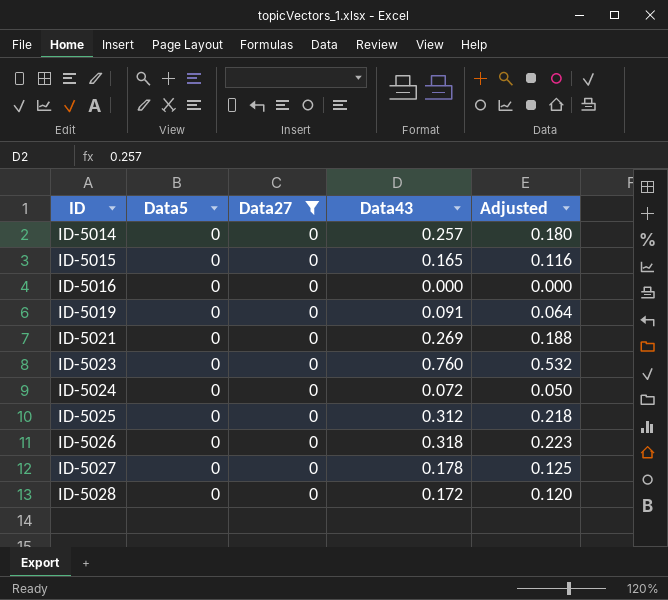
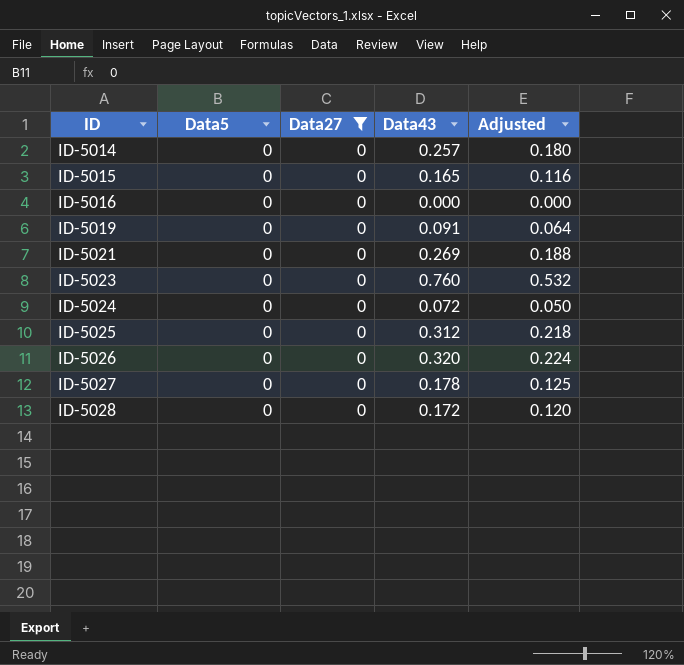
ID-5026 | Data43: 0.318 -> 0.320
ID-5026 | Adjusted: 0.223 -> 0.224

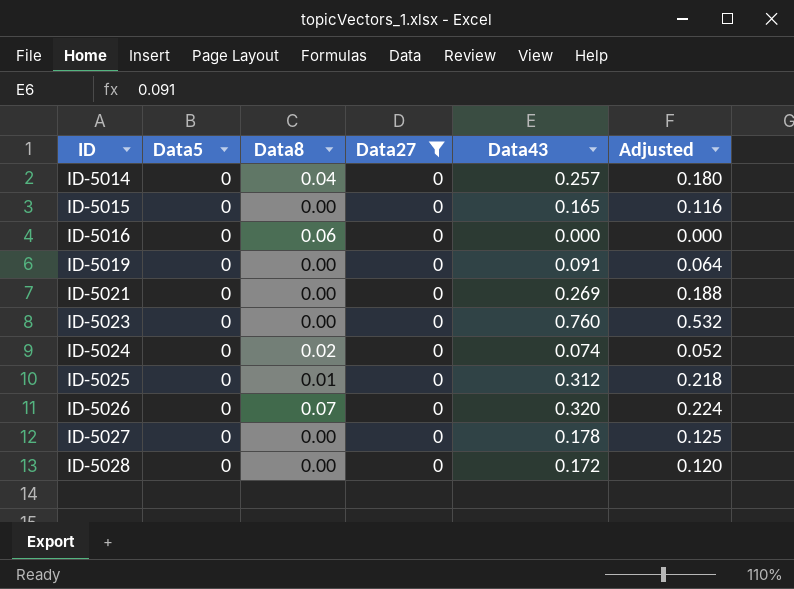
column Data8 | position: none -> 3
ID-5024 | Data43: 0.072 -> 0.074
ID-5024 | Adjusted: 0.050 -> 0.052

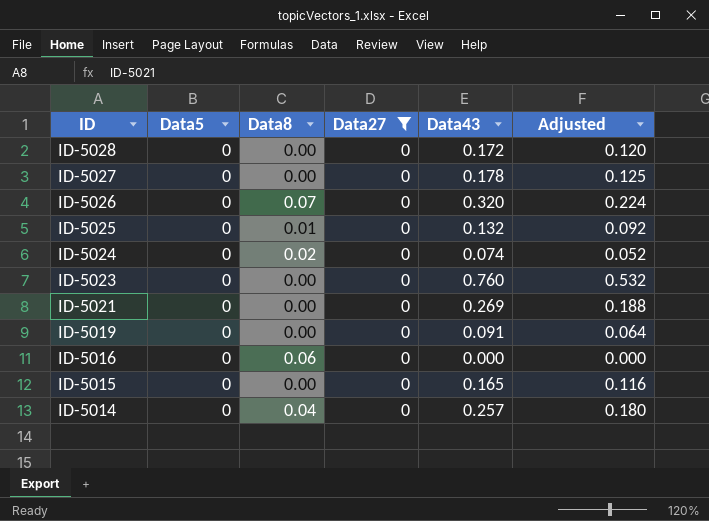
row order: ID ascending -> ID descending
ID-5025 | Data43: 0.312 -> 0.132
ID-5025 | Adjusted: 0.218 -> 0.092

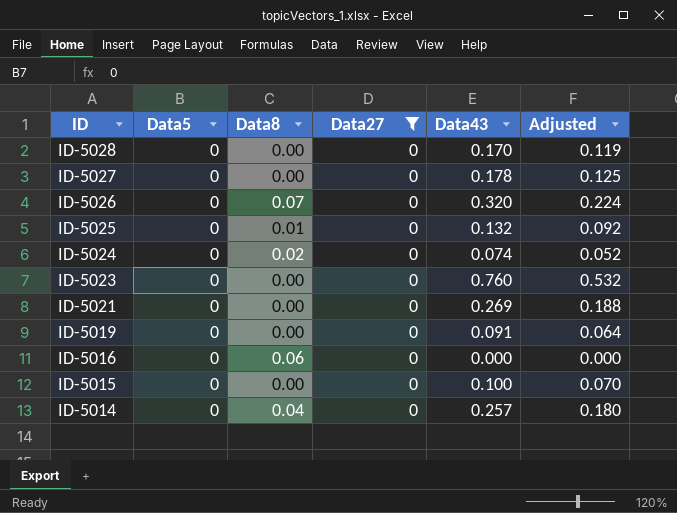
ID-5028 | Data43: 0.172 -> 0.170
ID-5028 | Adjusted: 0.120 -> 0.119
ID-5015 | Data43: 0.165 -> 0.100
ID-5015 | Adjusted: 0.116 -> 0.070

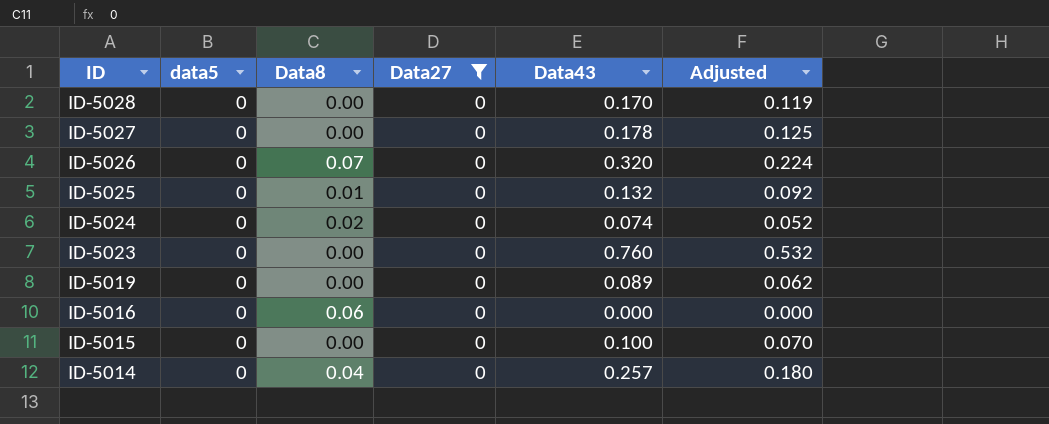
column name: Data5 -> data5
row ID-5021: 0 | 0.00 | 0 | 0.269 | 0.188 -> none
ID-5019 | Data43: 0.091 -> 0.089
ID-5019 | Adjusted: 0.064 -> 0.062

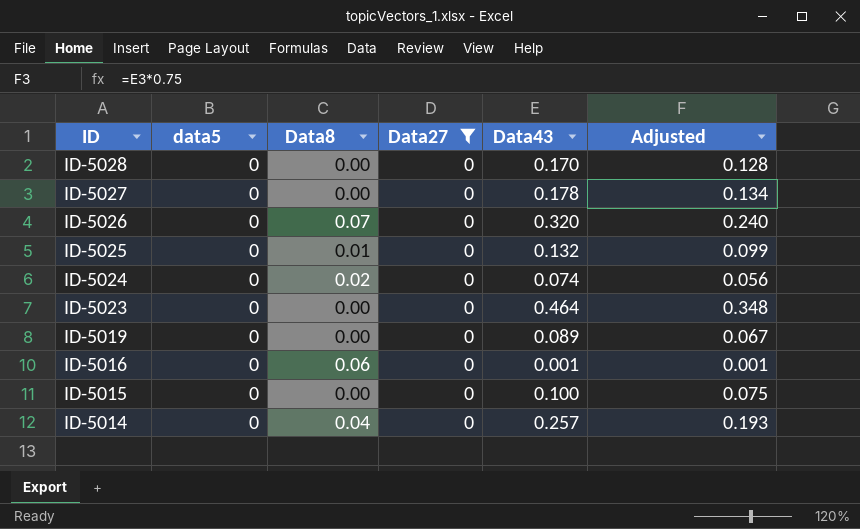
column Adjusted | formula: [Data43] * 0.7 -> [Data43] * 0.75
ID-5023 | Data43: 0.760 -> 0.464
ID-5016 | Data43: 0.000 -> 0.001

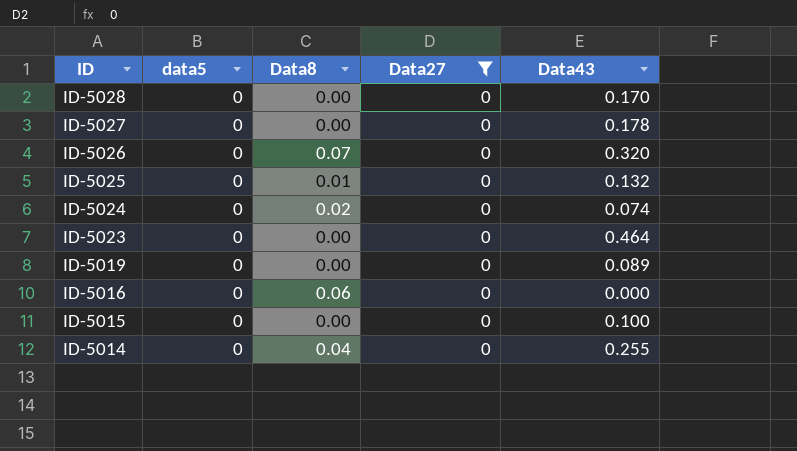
column Adjusted | formula: [Data43] * 0.75 -> none
ID-5016 | Data43: 0.001 -> 0.000
ID-5014 | Data43: 0.257 -> 0.255

